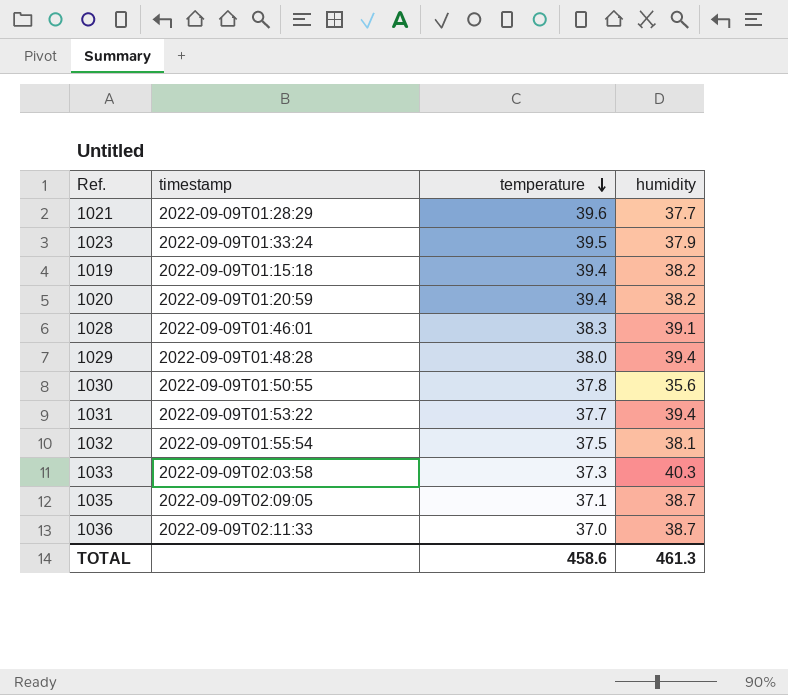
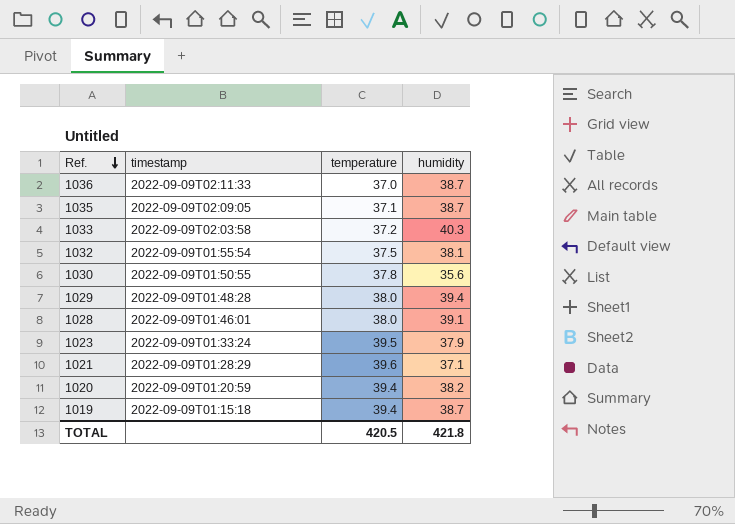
row order: temperature descending -> Ref. descending
row 1031: 2022-09-09T01:53:22 | 37.7 | 39.4 -> none
1033 | temperature: 37.3 -> 37.2
1028 | temperature: 38.3 -> 38.0
1021 | humidity: 37.7 -> 37.1
1019 | humidity: 38.2 -> 38.7
TOTAL | temperature: 458.6 -> 420.5
TOTAL | humidity: 461.3 -> 421.8

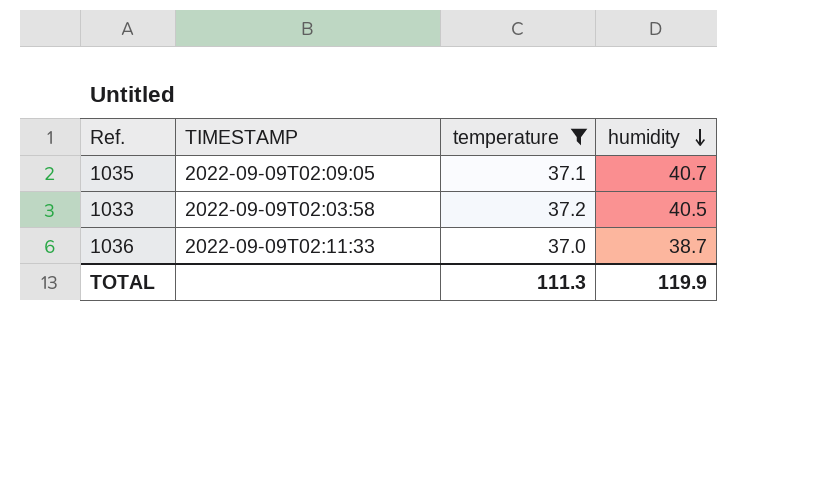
filter: none -> temperature <= 37.2
row order: Ref. descending -> humidity descending
column name: timestamp -> TIMESTAMP
1035 | humidity: 38.7 -> 40.7
1033 | humidity: 40.3 -> 40.5
TOTAL | temperature: 420.5 -> 111.3
TOTAL | humidity: 421.8 -> 119.9

